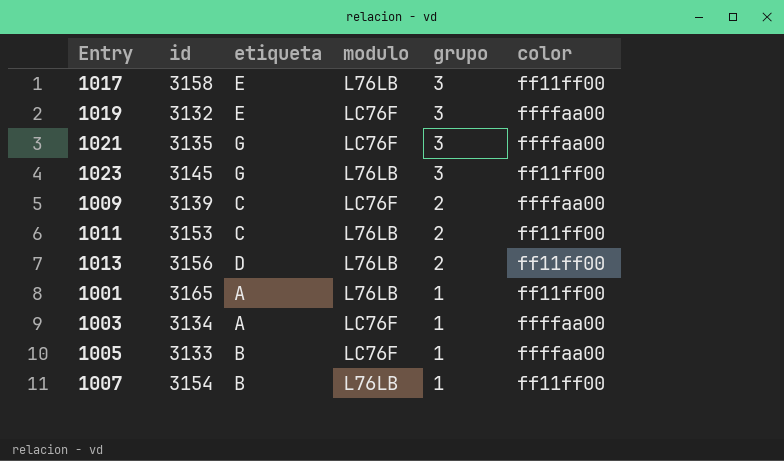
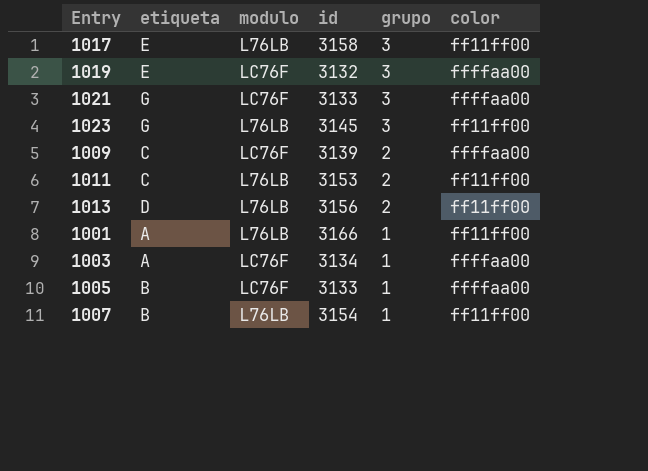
column id | position: 2 -> 4
1021 | id: 3135 -> 3133
1001 | id: 3165 -> 3166

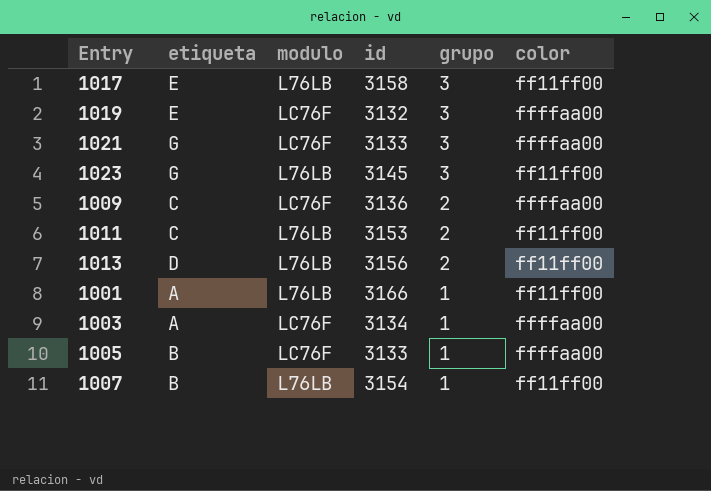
1009 | id: 3139 -> 3136

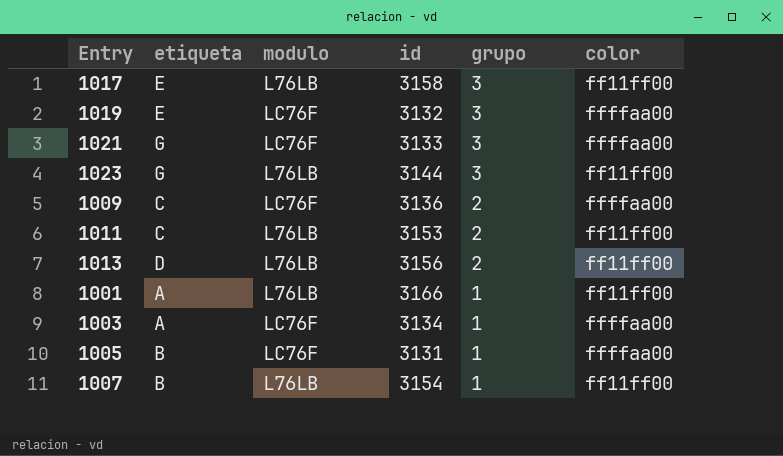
1023 | id: 3145 -> 3144
1005 | id: 3133 -> 3131

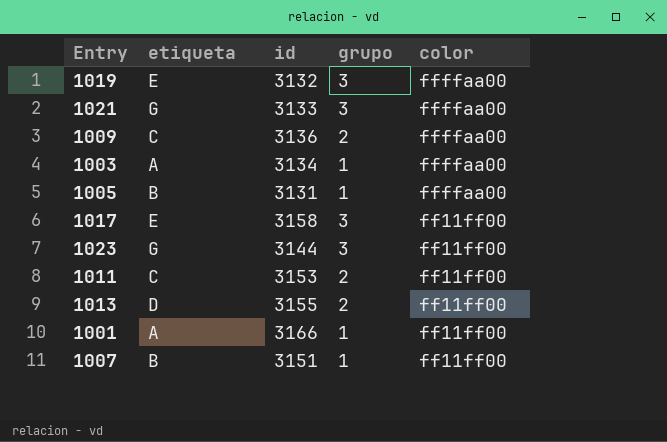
row order: grupo descending -> color descending
column modulo | position: 3 -> none
1013 | id: 3156 -> 3155
1007 | id: 3154 -> 3151

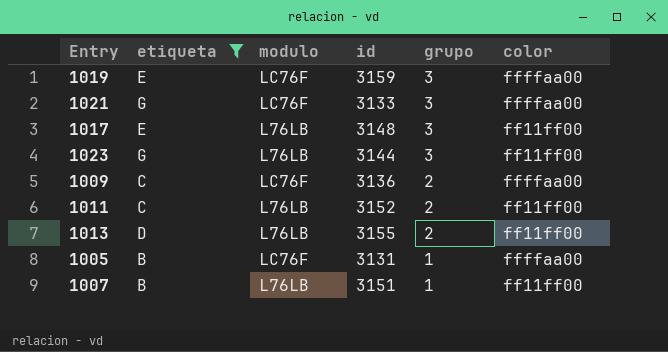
filter: none -> etiqueta != A
row order: color descending -> grupo descending
column modulo | position: none -> 3
1019 | id: 3132 -> 3159
1017 | id: 3158 -> 3148
1011 | id: 3153 -> 3152

